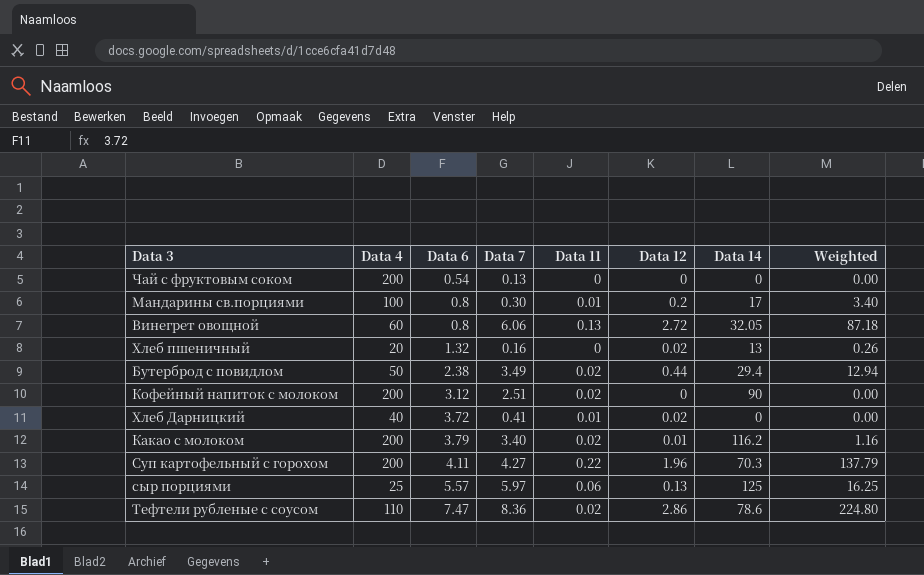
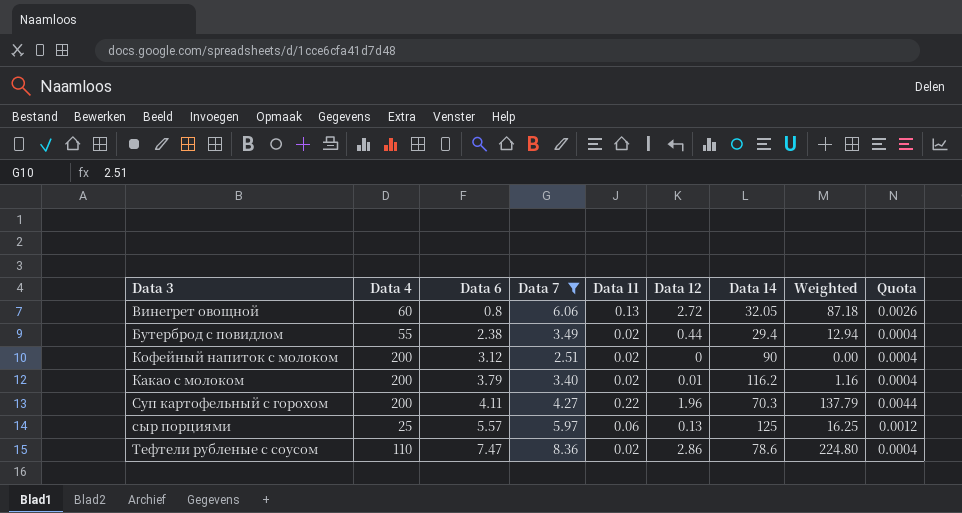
filter: none -> Data 7 >= 2.51
column Quota | formula: none -> [Data 11] * 0.02
Бутерброд с повидлом | Data 4: 50 -> 55

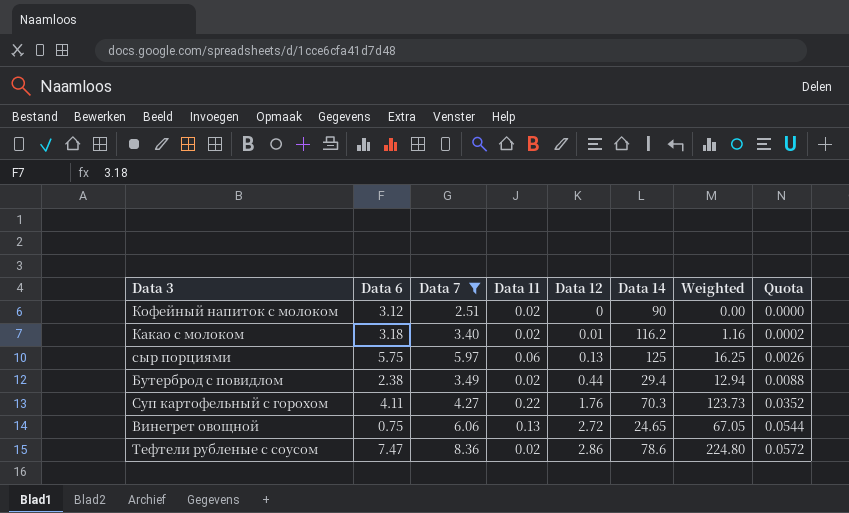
row order: Data 6 ascending -> Data 12 ascending
column Data 4 | position: 2 -> none
column Quota | formula: [Data 11] * 0.02 -> [Data 12] * 0.02
Какао с молоком | Data 6: 3.79 -> 3.18
сыр порциями | Data 6: 5.57 -> 5.75
Суп картофельный с горохом | Data 12: 1.96 -> 1.76
Суп картофельный с горохом | Weighted: 137.79 -> 123.73
Винегрет овощной | Data 6: 0.8 -> 0.75
Винегрет овощной | Data 14: 32.05 -> 24.65
Винегрет овощной | Weighted: 87.18 -> 67.05

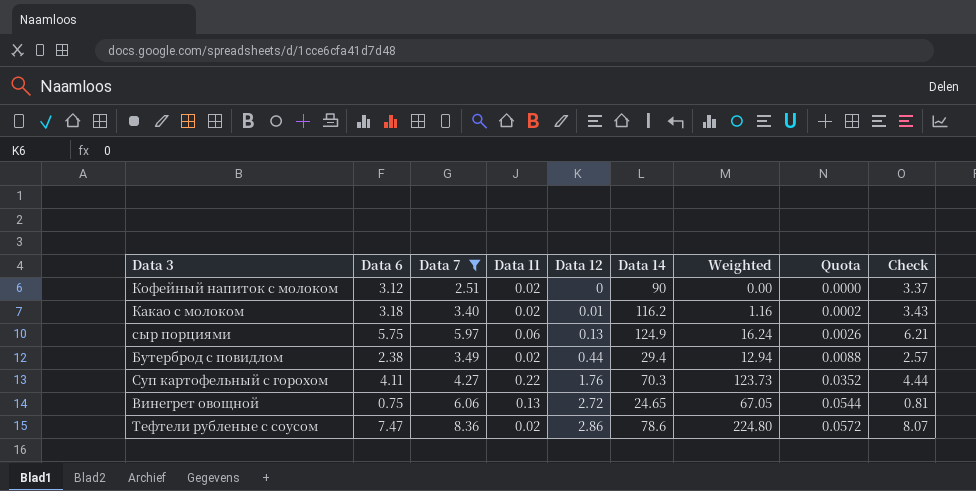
column Check | formula: none -> [Data 6] * 1.08
сыр порциями | Data 14: 125 -> 124.9
сыр порциями | Weighted: 16.25 -> 16.24

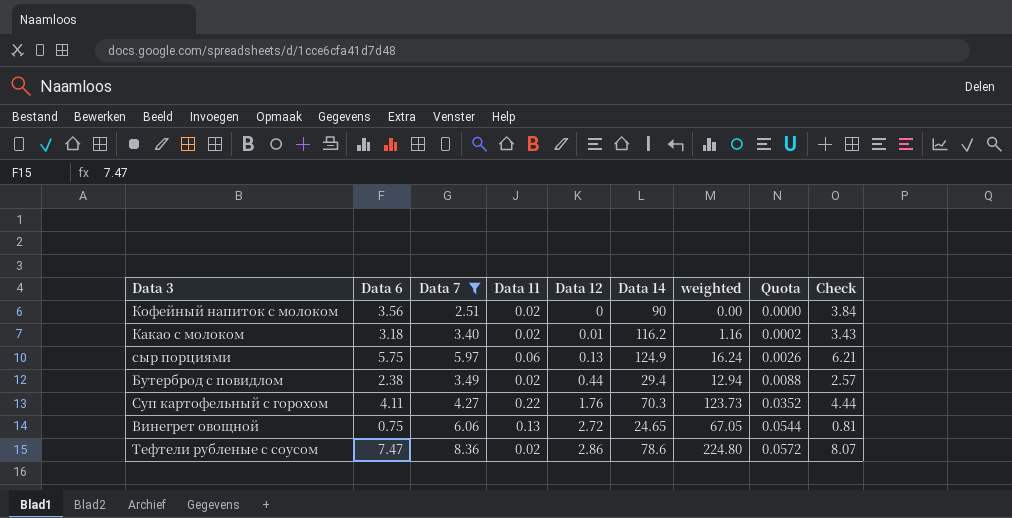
column name: Weighted -> weighted
Кофейный напиток с молоком | Data 6: 3.12 -> 3.56
Кофейный напиток с молоком | Check: 3.37 -> 3.84

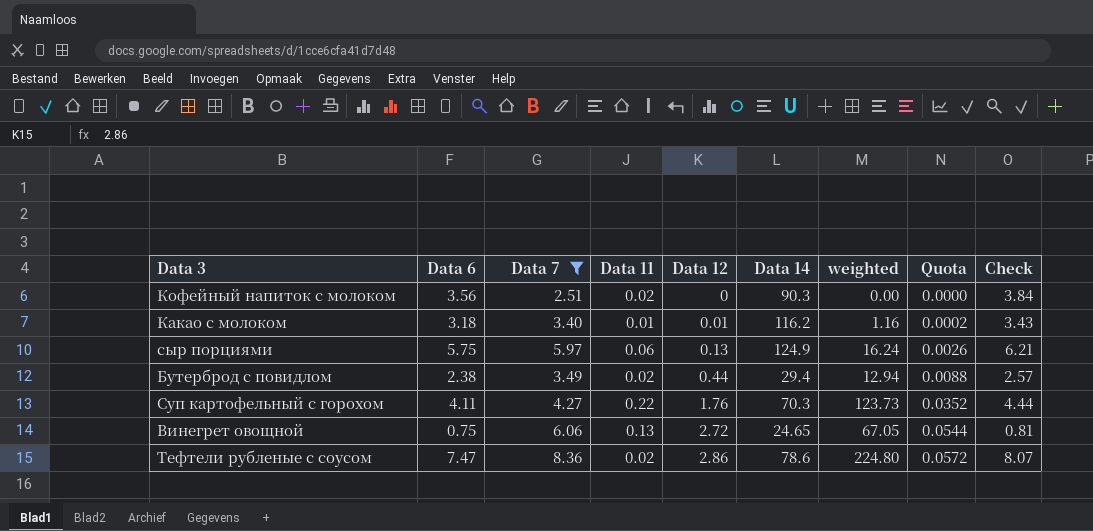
Кофейный напиток с молоком | Data 14: 90 -> 90.3
Какао с молоком | Data 11: 0.02 -> 0.01

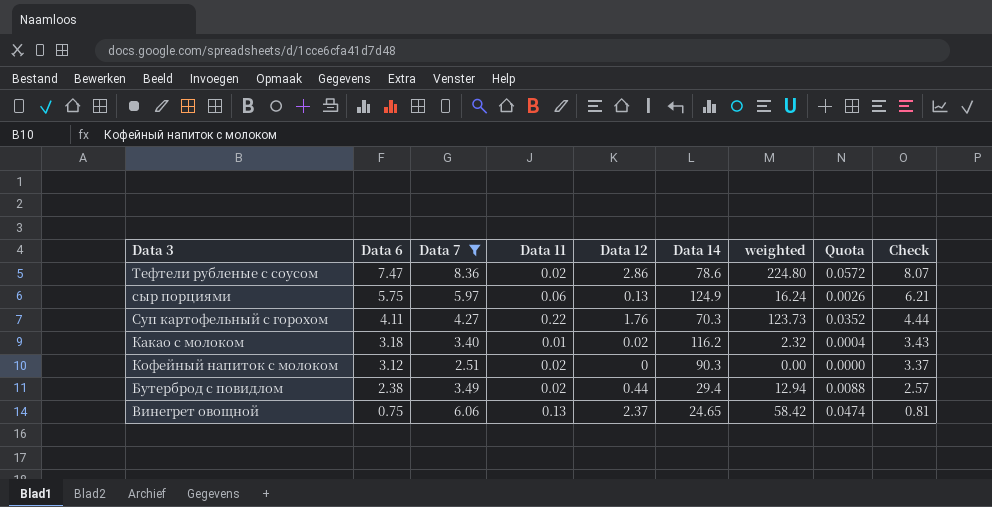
row order: Data 12 ascending -> Data 6 descending
Какао с молоком | Data 12: 0.01 -> 0.02
Какао с молоком | weighted: 1.16 -> 2.32
Какао с молоком | Quota: 0.0002 -> 0.0004
Кофейный напиток с молоком | Data 6: 3.56 -> 3.12
Кофейный напиток с молоком | Check: 3.84 -> 3.37
Винегрет овощной | Data 12: 2.72 -> 2.37
Винегрет овощной | weighted: 67.05 -> 58.42
Винегрет овощной | Quota: 0.0544 -> 0.0474

